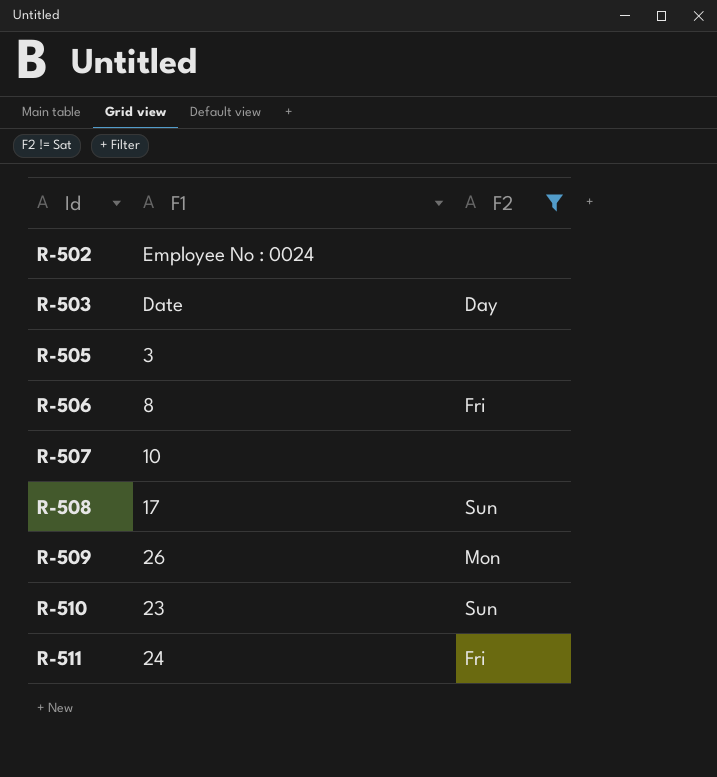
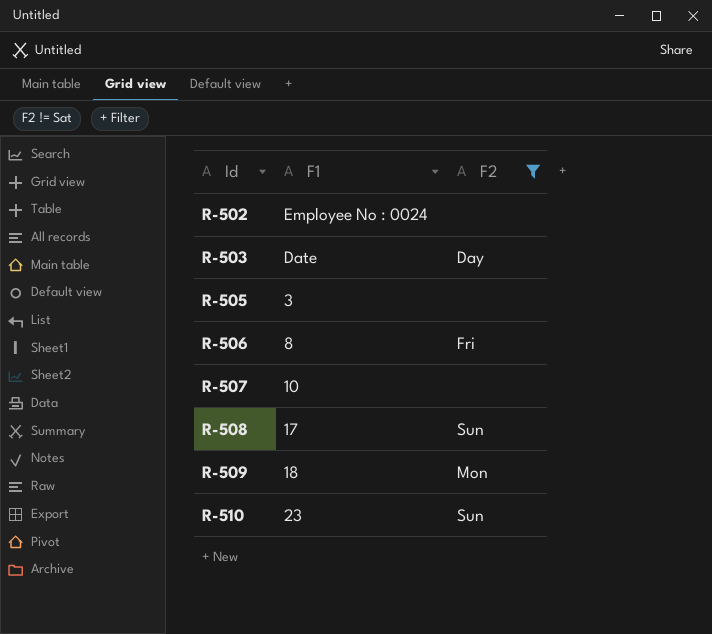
row R-511: 24 | Fri -> none
R-509 | F1: 26 -> 18

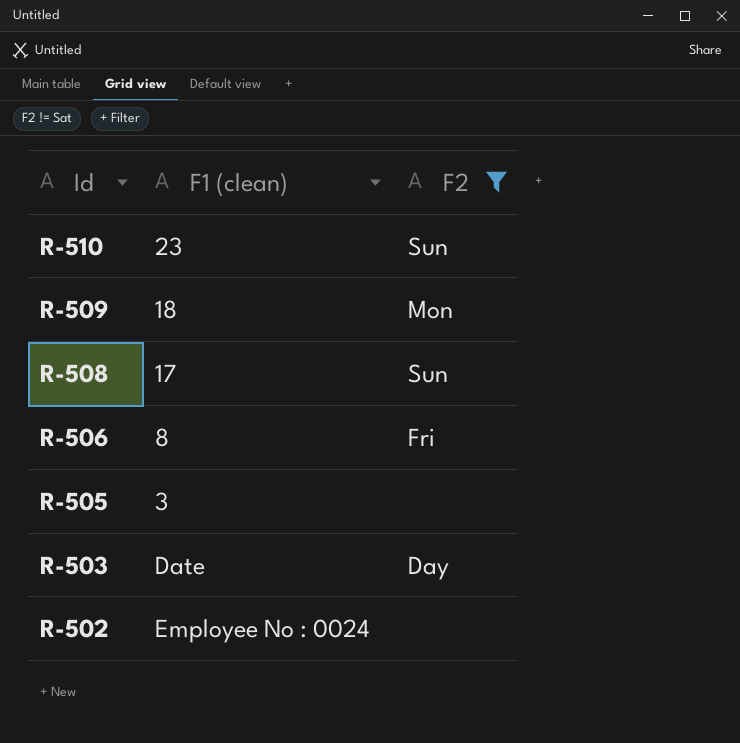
row order: Id ascending -> Id descending
column name: F1 -> F1 (clean)
row R-507: 10 | none -> none

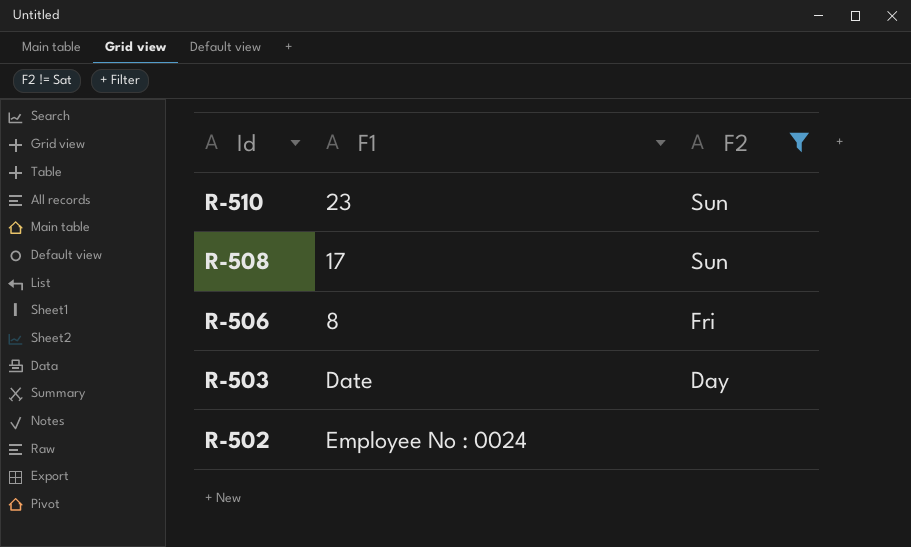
column name: F1 (clean) -> F1
row R-509: 18 | Mon -> none
row R-505: 3 | none -> none

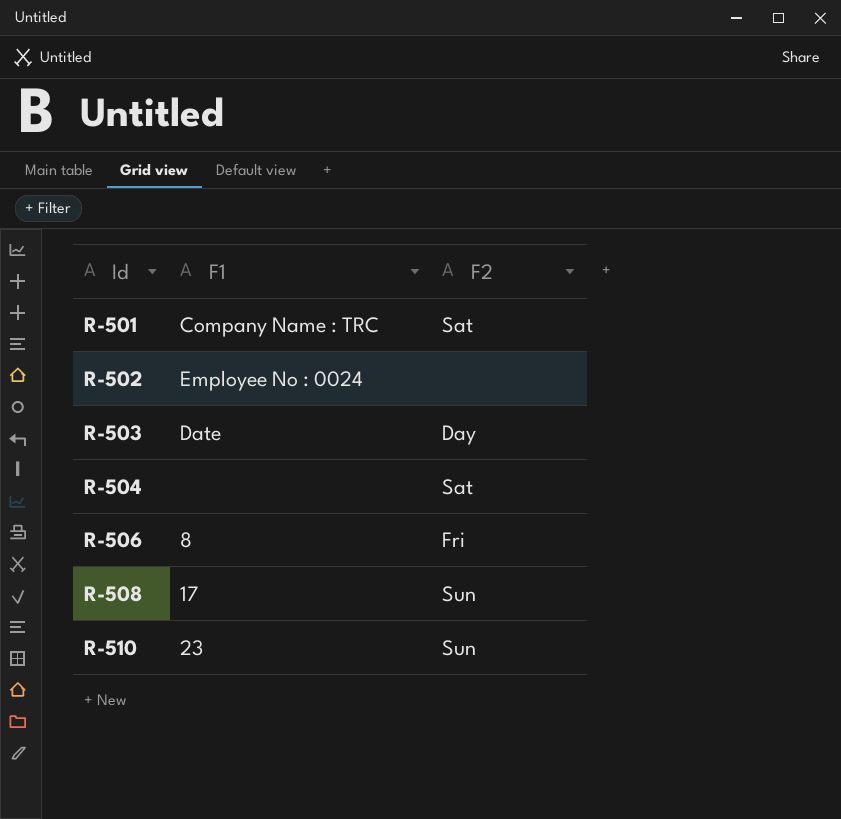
filter: F2 != Sat -> none
row order: Id descending -> Id ascending

